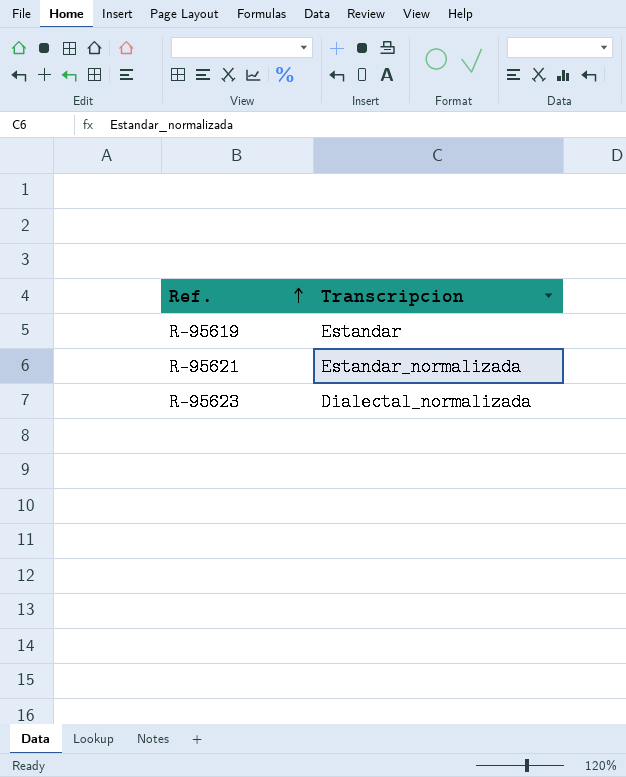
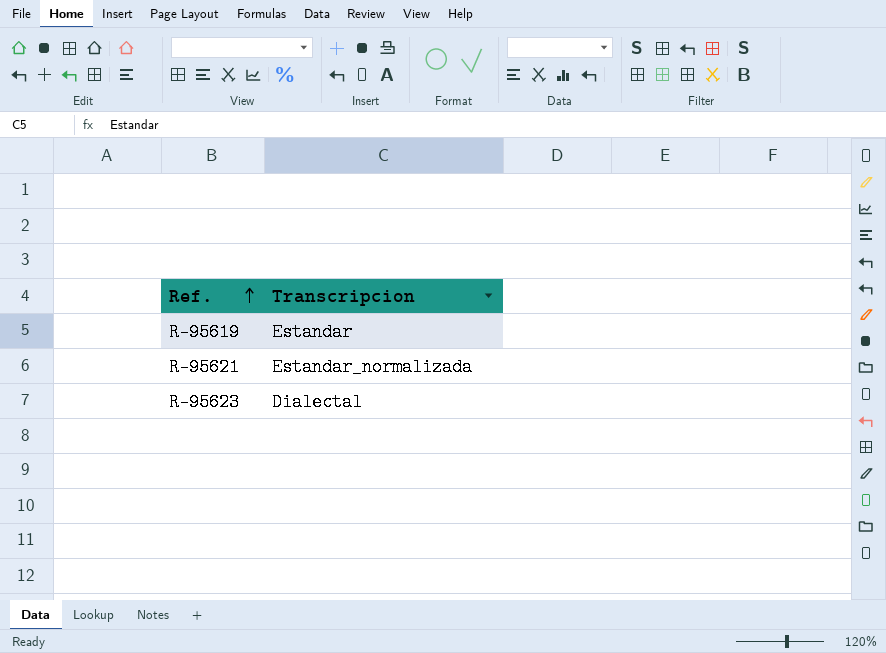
R-95623 | Transcripcion: Dialectal_normalizada -> Dialectal

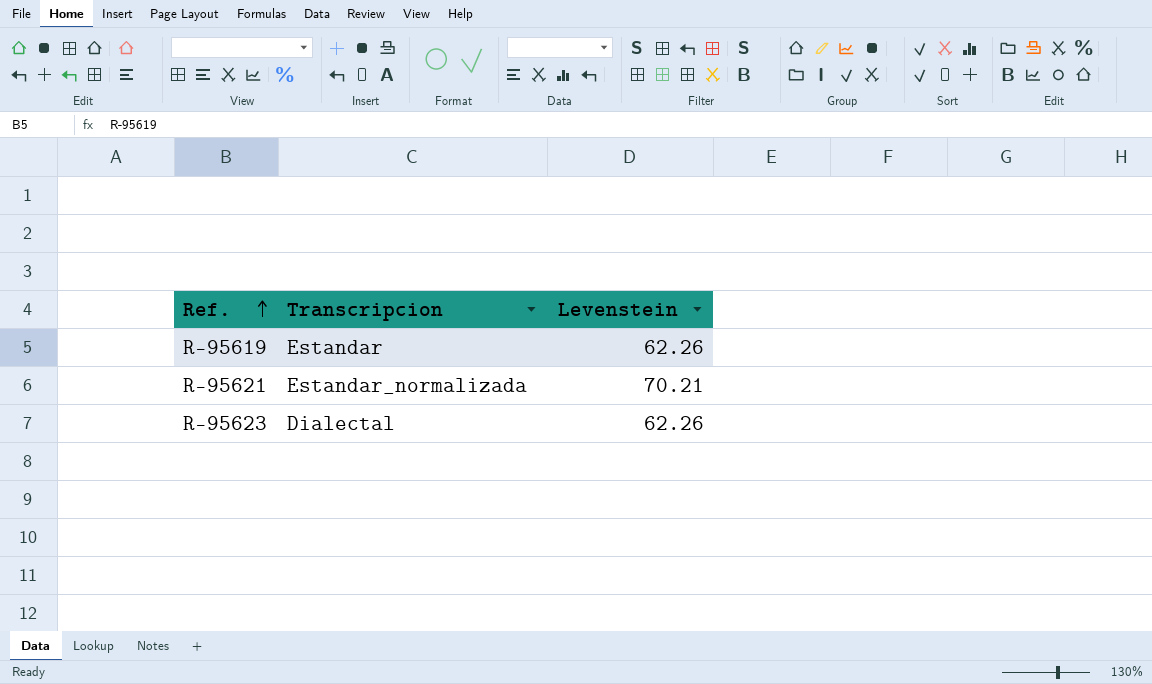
column Levenstein | position: none -> 3

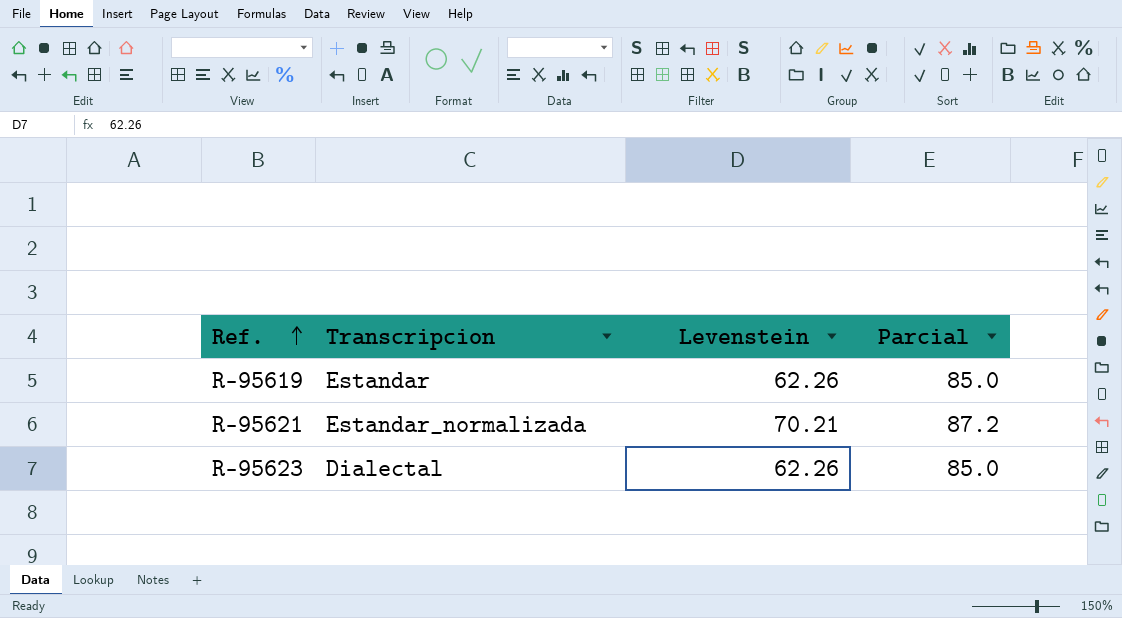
column Parcial | position: none -> 4

